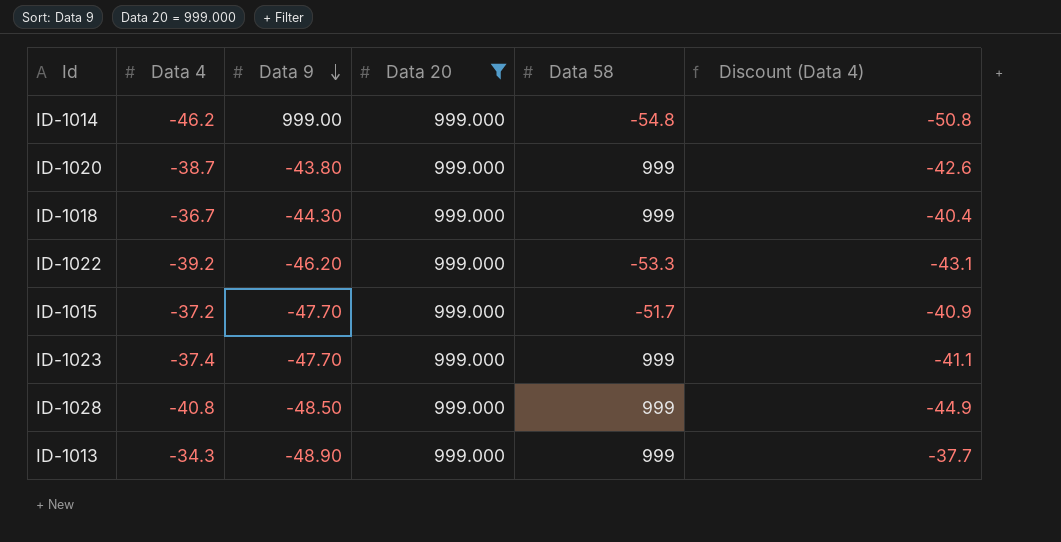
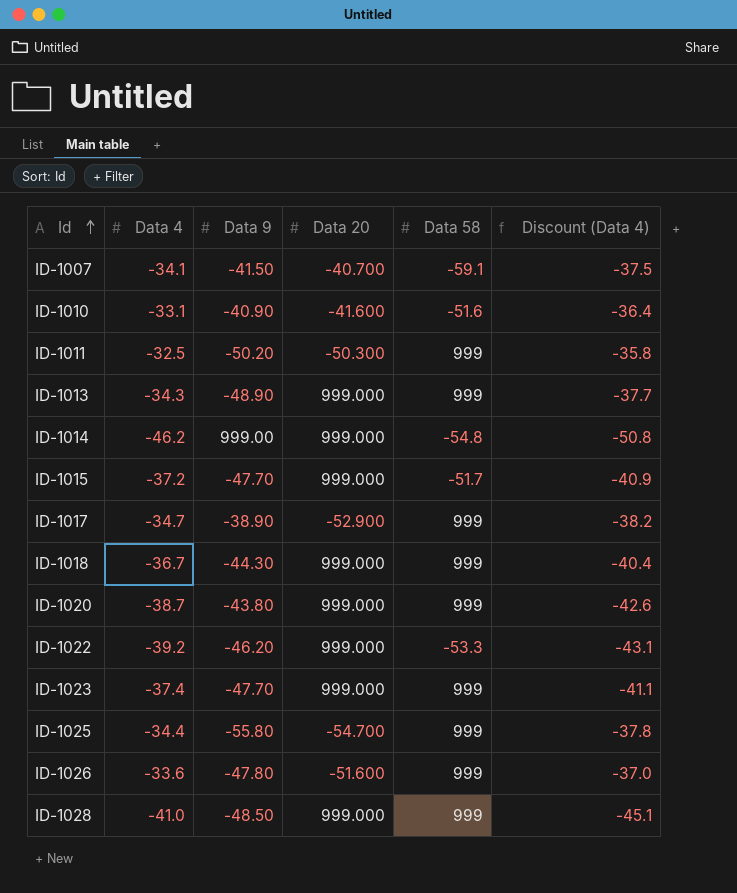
filter: Data 20 = 999.000 -> none
row order: Data 9 descending -> Id ascending
ID-1028 | Data 4: -40.8 -> -41.0
ID-1028 | Discount (Data 4): -44.9 -> -45.1

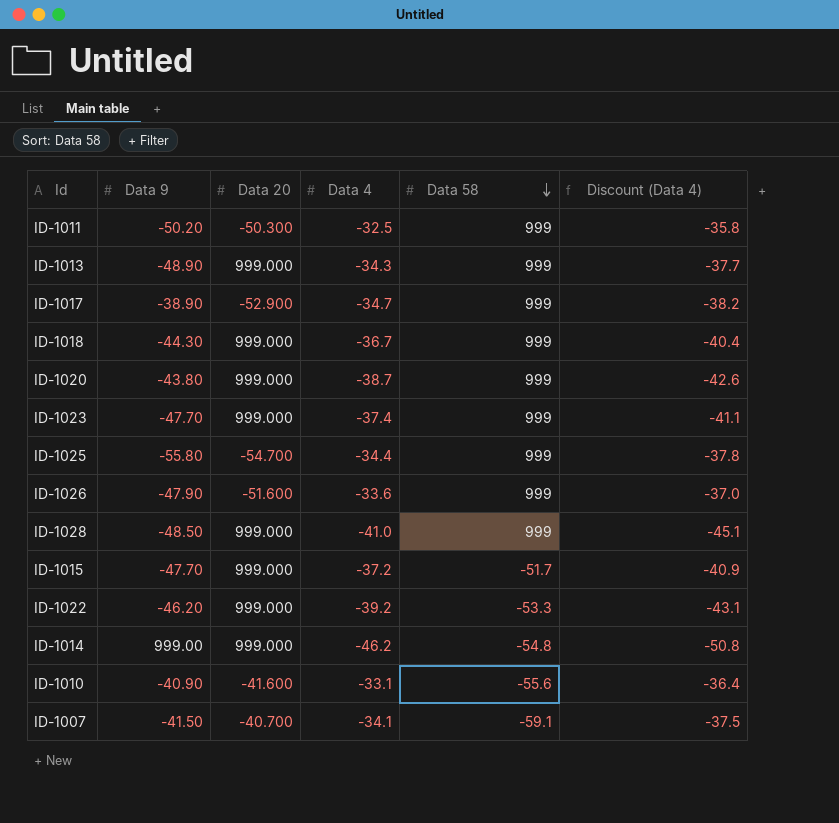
row order: Id ascending -> Data 58 descending
column Data 4 | position: 2 -> 4
ID-1026 | Data 9: -47.80 -> -47.90
ID-1010 | Data 58: -51.6 -> -55.6

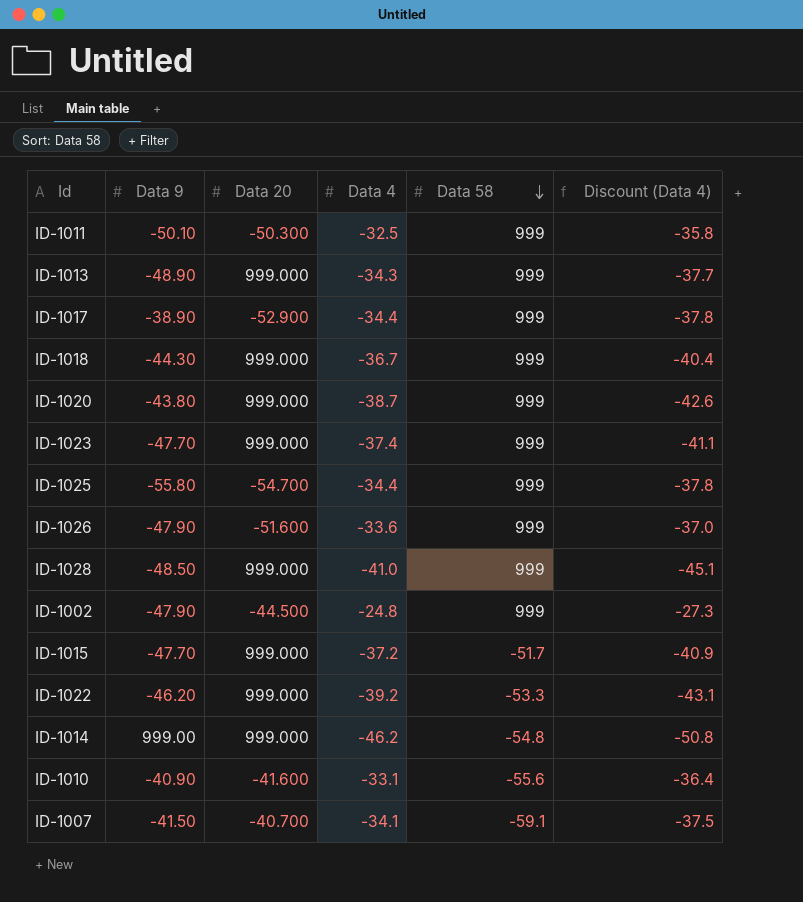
ID-1011 | Data 9: -50.20 -> -50.10
ID-1017 | Data 4: -34.7 -> -34.4
ID-1017 | Discount (Data 4): -38.2 -> -37.8
row ID-1002: none -> -47.90 | -44.500 | -24.8 | 999 | -27.3

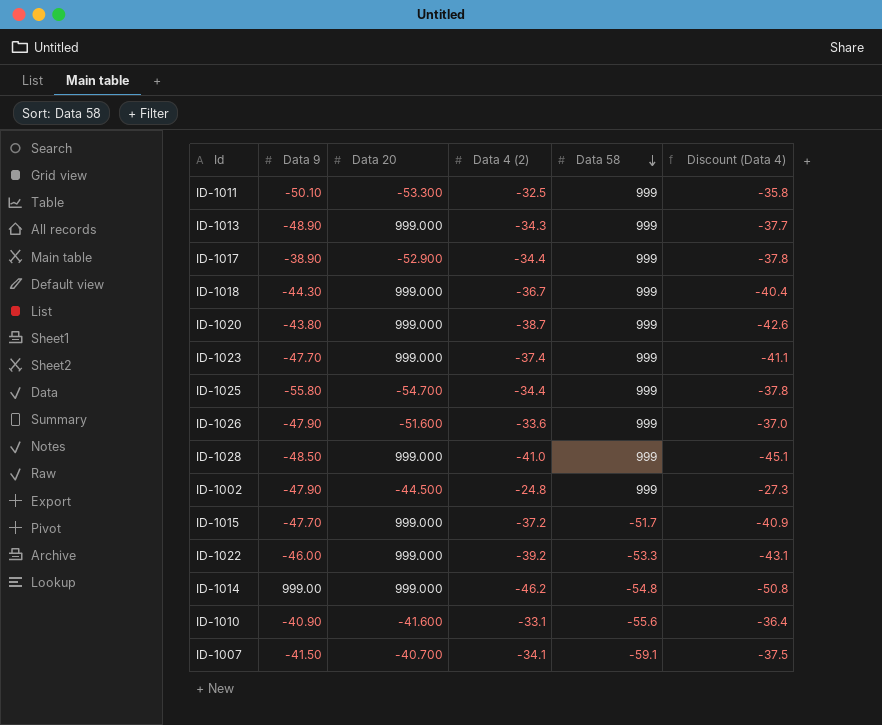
column name: Data 4 -> Data 4 (2)
ID-1011 | Data 20: -50.300 -> -53.300
ID-1022 | Data 9: -46.20 -> -46.00

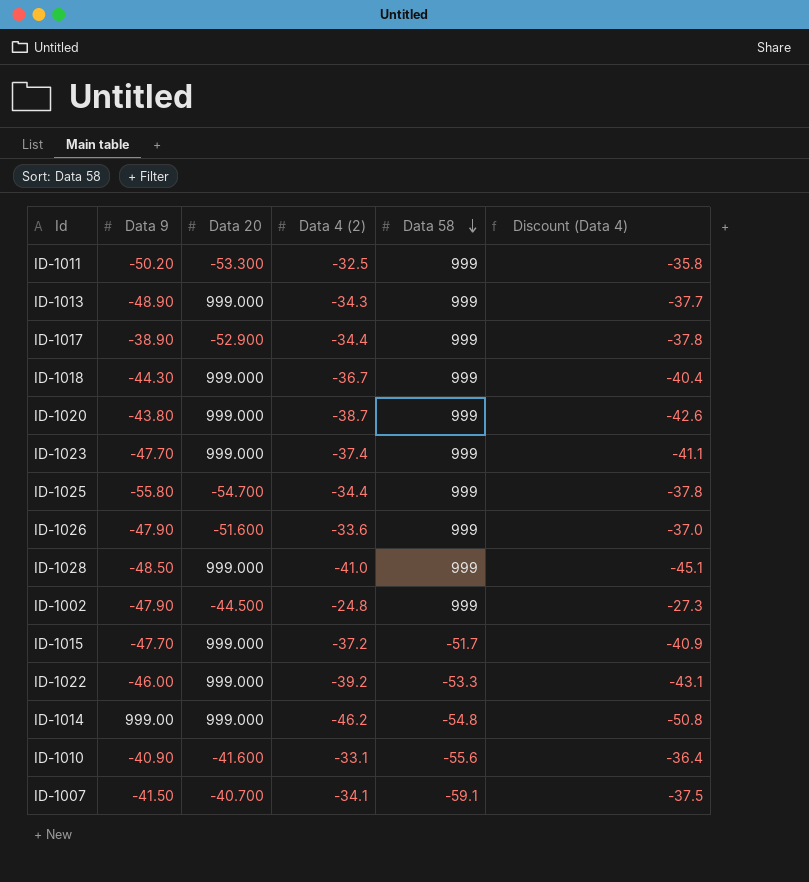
ID-1011 | Data 9: -50.10 -> -50.20

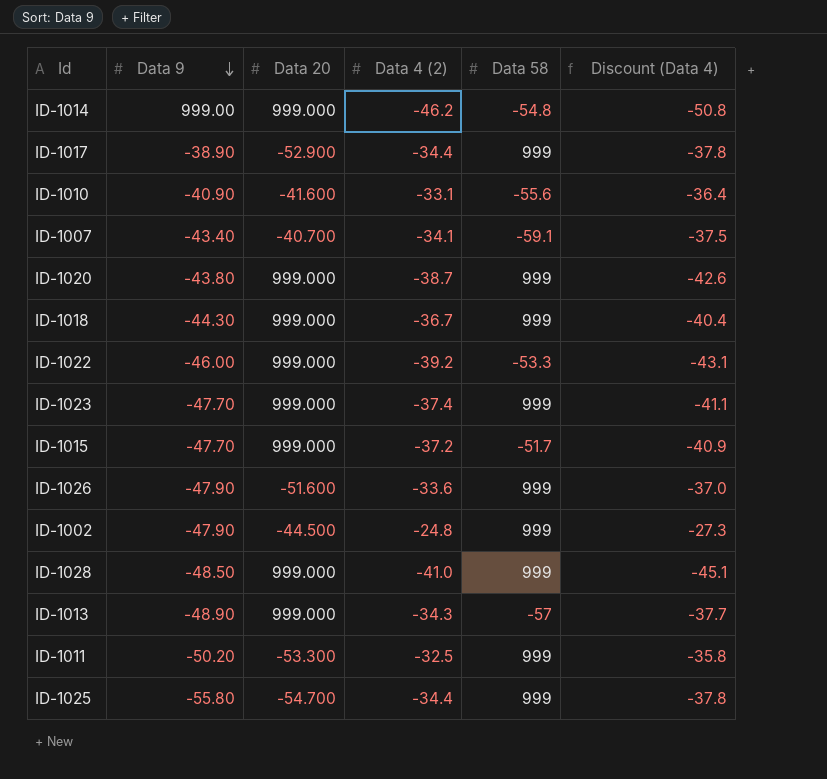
row order: Data 58 descending -> Data 9 descending
ID-1007 | Data 9: -41.50 -> -43.40
ID-1013 | Data 58: 999 -> -57

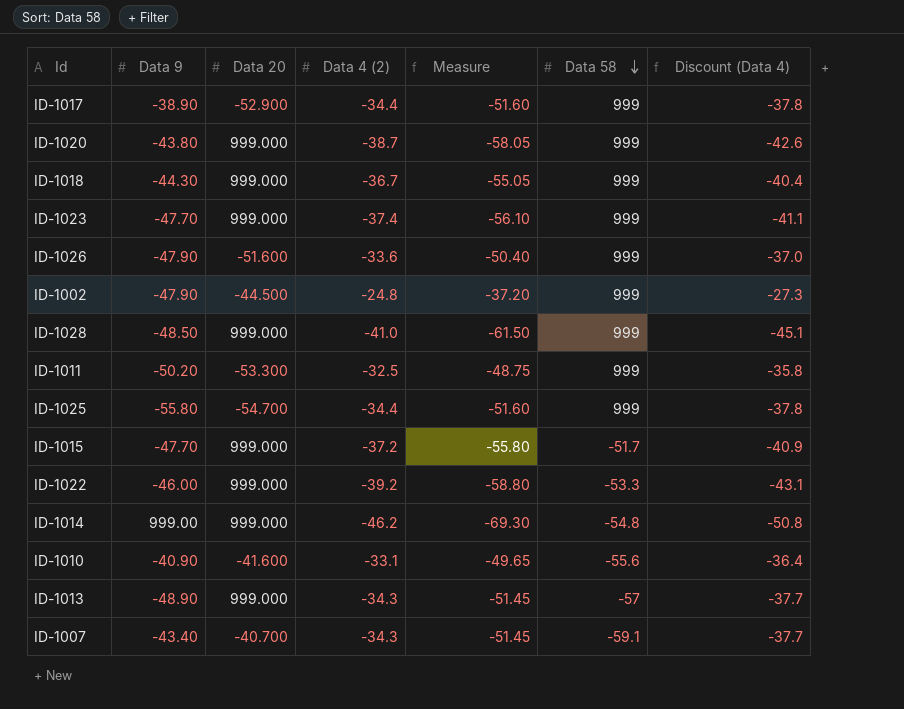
row order: Data 9 descending -> Data 58 descending
column Measure | formula: none -> [Data 4 (2)] * 1.5
ID-1007 | Data 4 (2): -34.1 -> -34.3
ID-1007 | Discount (Data 4): -37.5 -> -37.7

